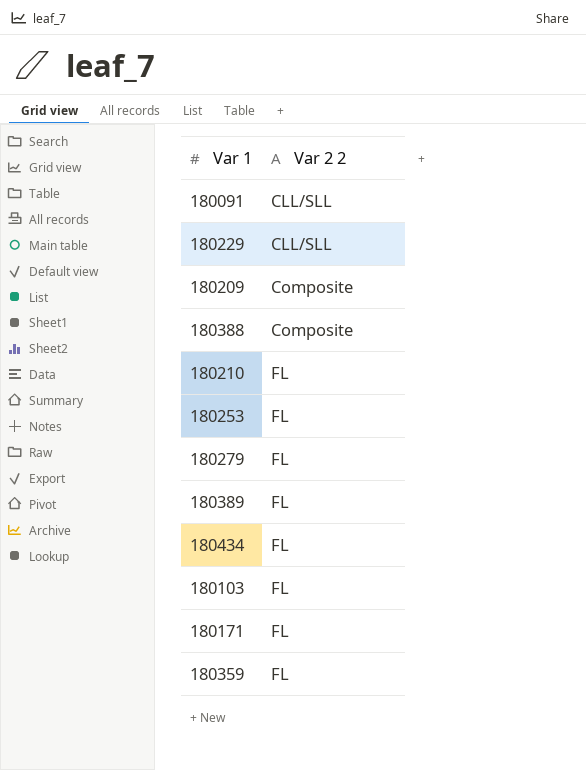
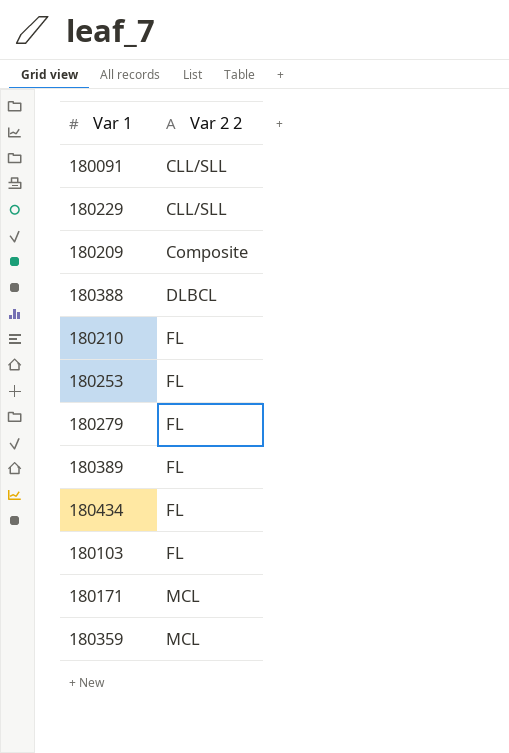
180388 | Var 2 2: Composite -> DLBCL
180171 | Var 2 2: FL -> MCL
180359 | Var 2 2: FL -> MCL

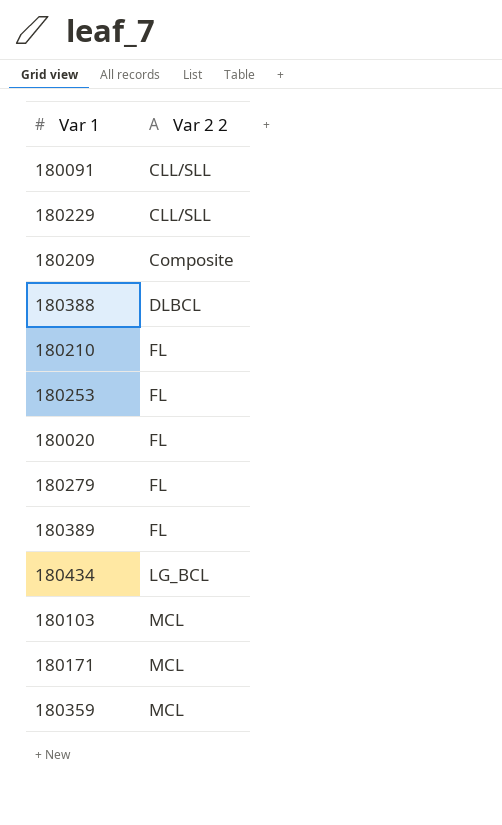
row 180020: none -> FL
180434 | Var 2 2: FL -> LG_BCL
180103 | Var 2 2: FL -> MCL

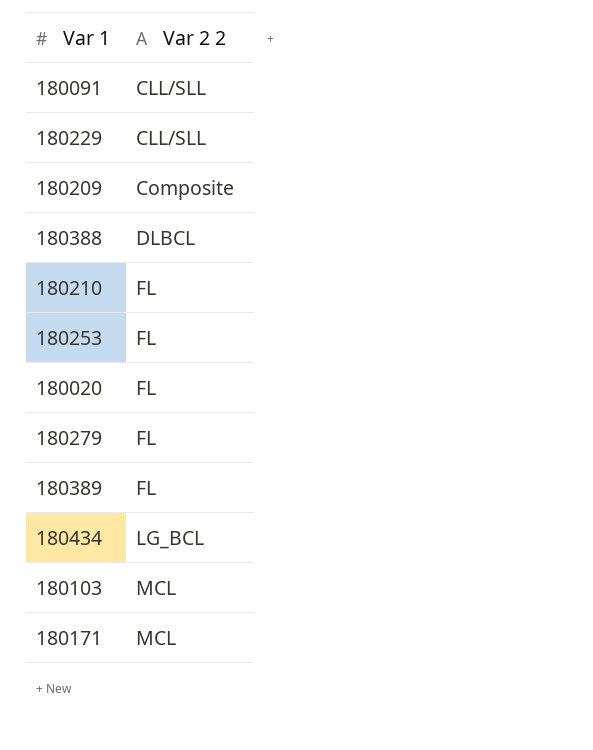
row 180359: MCL -> none

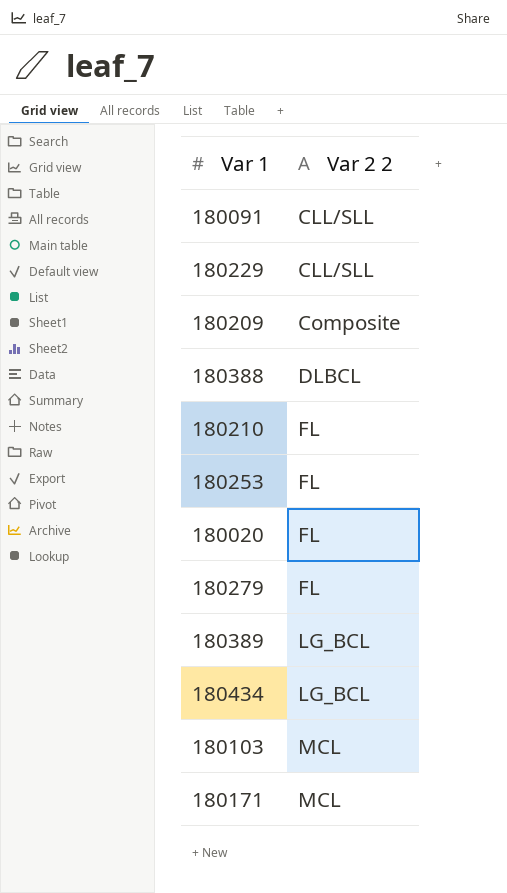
180389 | Var 2 2: FL -> LG_BCL

